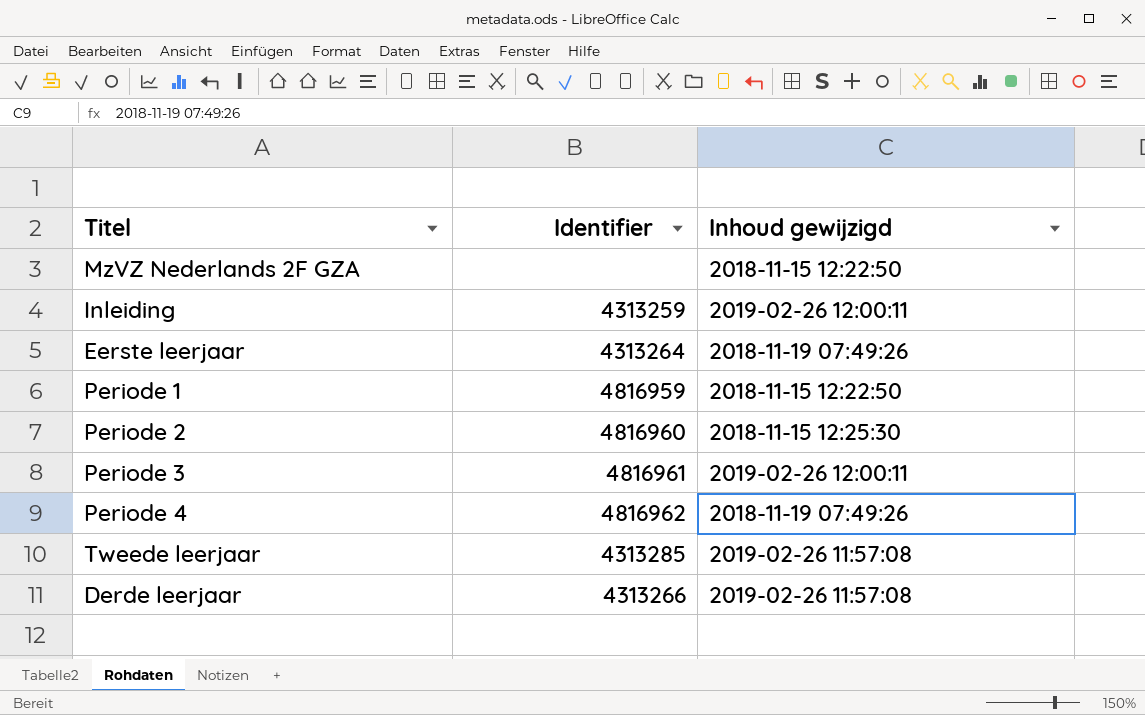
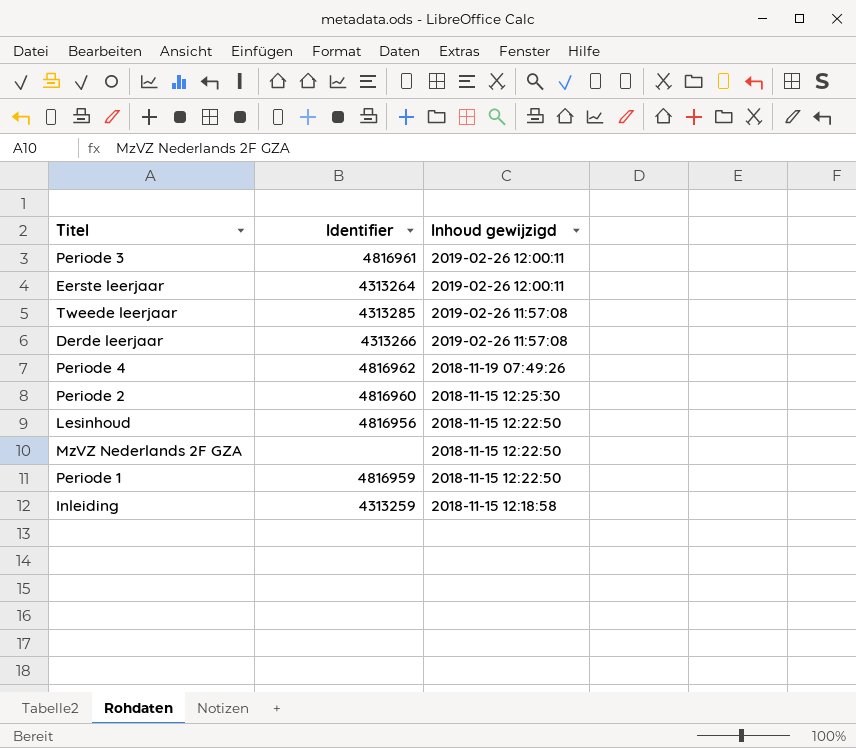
row order: none -> Inhoud gewijzigd descending
Eerste leerjaar | Inhoud gewijzigd: 2018-11-19 07:49:26 -> 2019-02-26 12:00:11
row Lesinhoud: none -> 4816956 | 2018-11-15 12:22:50
Inleiding | Inhoud gewijzigd: 2019-02-26 12:00:11 -> 2018-11-15 12:18:58

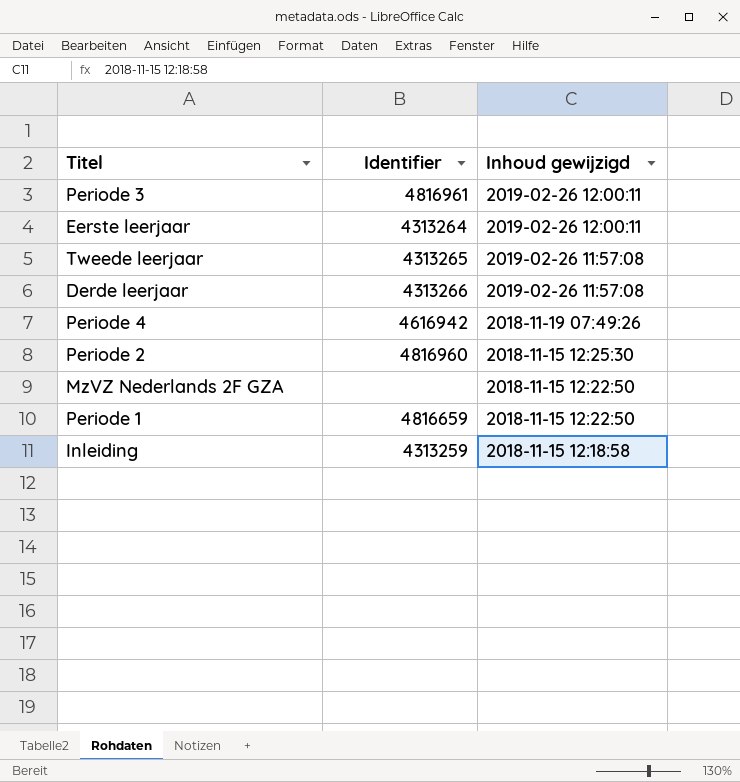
row Lesinhoud: 4816956 | 2018-11-15 12:22:50 -> none
Tweede leerjaar | Identifier: 4313285 -> 4313265
Periode 4 | Identifier: 4816962 -> 4616942
Periode 1 | Identifier: 4816959 -> 4816659

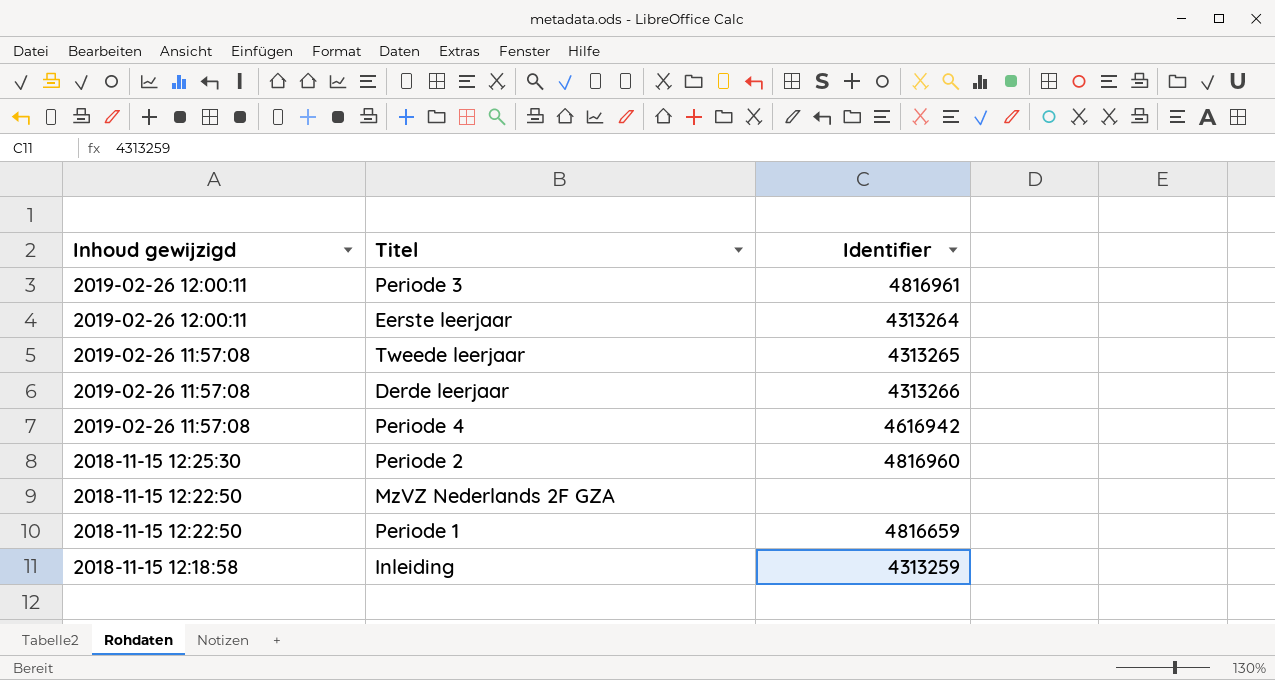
column Inhoud gewijzigd | position: 3 -> 1
Periode 4 | Inhoud gewijzigd: 2018-11-19 07:49:26 -> 2019-02-26 11:57:08

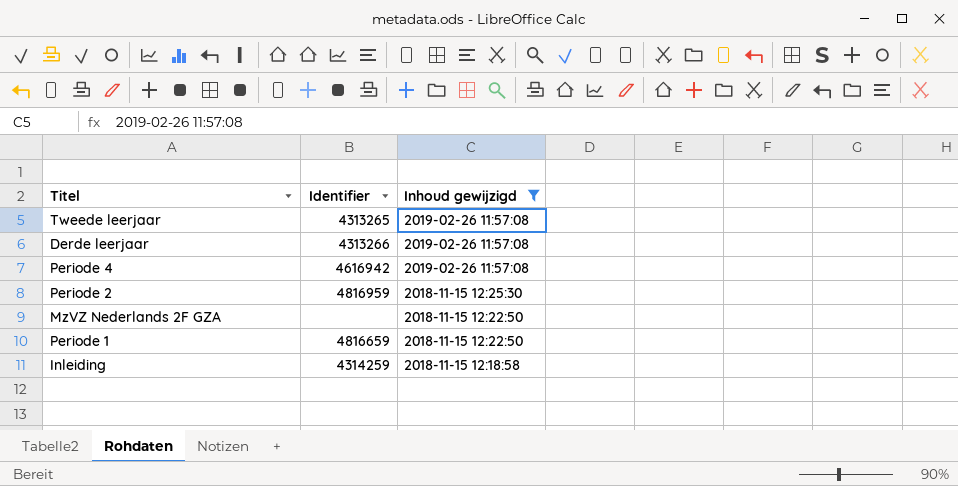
filter: none -> Inhoud gewijzigd != 2019-02-26 12:00:11
column Inhoud gewijzigd | position: 1 -> 3
Periode 2 | Identifier: 4816960 -> 4816959
Inleiding | Identifier: 4313259 -> 4314259

